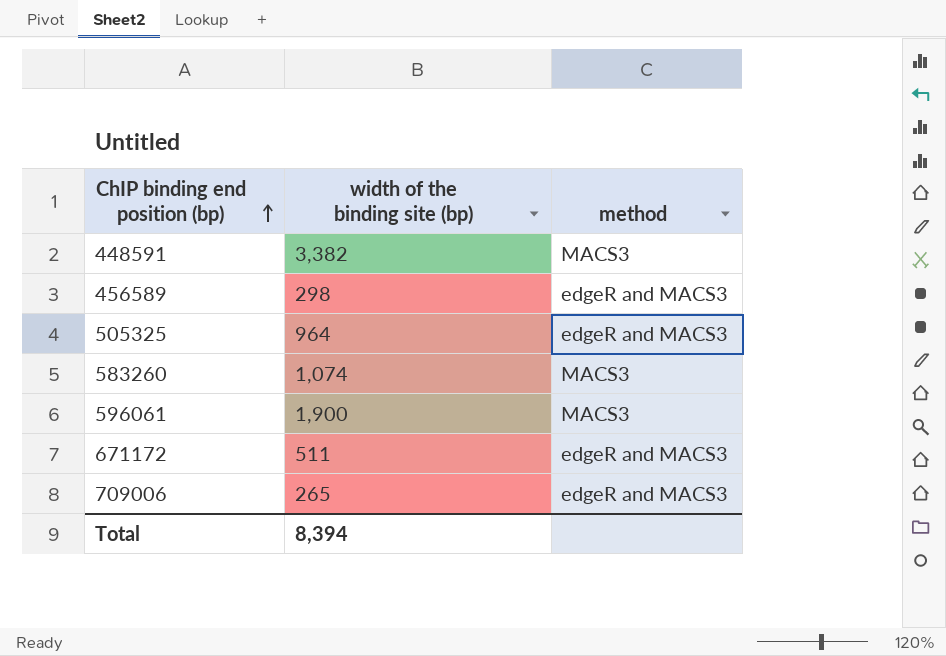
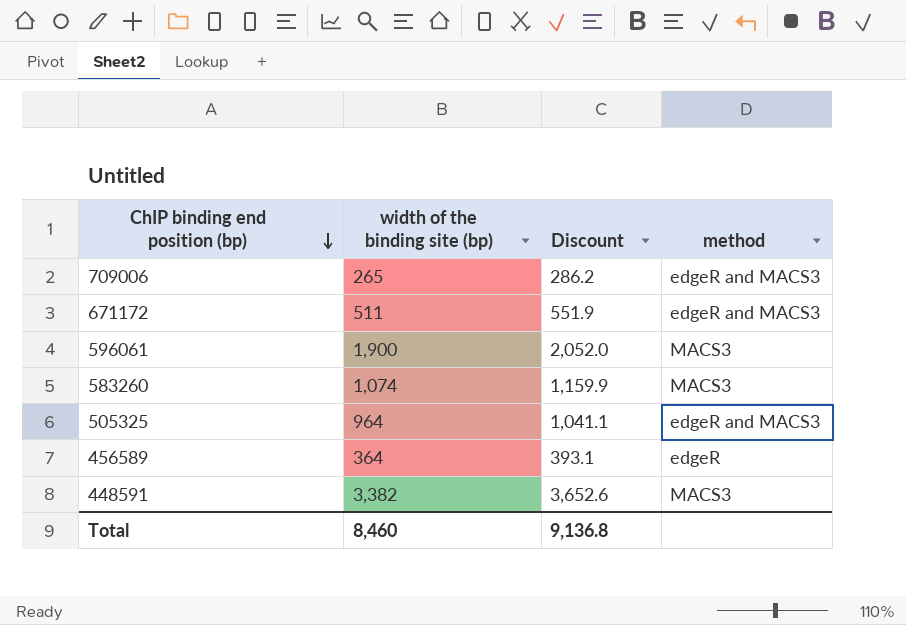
row order: ChIP binding end position (bp) ascending -> ChIP binding end position (bp) descending
column Discount | formula: none -> [width of the binding site (bp)] * 1.08
456589 | width of the binding site (bp): 298 -> 364
456589 | method: edgeR and MACS3 -> edgeR
Total | width of the binding site (bp): 8,394 -> 8,460

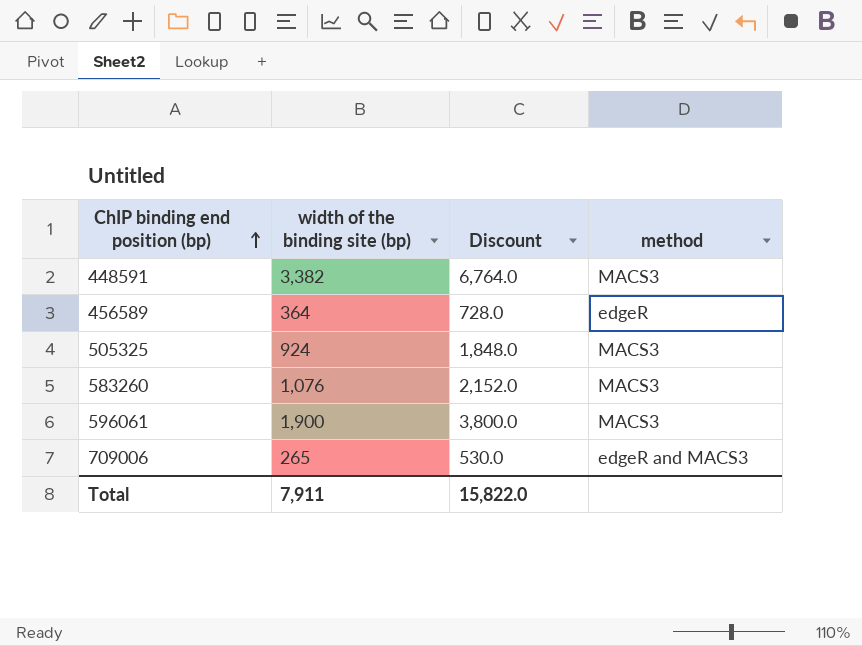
row order: ChIP binding end position (bp) descending -> ChIP binding end position (bp) ascending
column Discount | formula: [width of the binding site (bp)] * 1.08 -> [width of the binding site (bp)] * 2
row 671172: 511 | 551.9 | edgeR and MACS3 -> none
505325 | width of the binding site (bp): 964 -> 924
505325 | method: edgeR and MACS3 -> MACS3
583260 | width of the binding site (bp): 1,074 -> 1,076
Total | width of the binding site (bp): 8,460 -> 7,911
Total | Discount: 9,136.8 -> 15,822.0

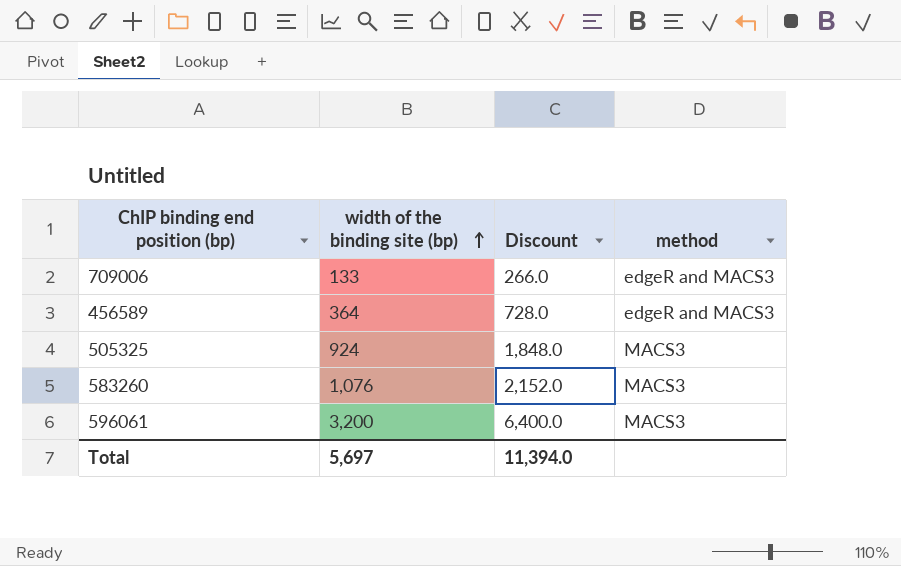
row order: ChIP binding end position (bp) ascending -> width of the binding site (bp) ascending
row 448591: 3,382 | 6,764.0 | MACS3 -> none
709006 | width of the binding site (bp): 265 -> 133
709006 | Discount: 530.0 -> 266.0
456589 | method: edgeR -> edgeR and MACS3
596061 | width of the binding site (bp): 1,900 -> 3,200
596061 | Discount: 3,800.0 -> 6,400.0
Total | width of the binding site (bp): 7,911 -> 5,697
Total | Discount: 15,822.0 -> 11,394.0

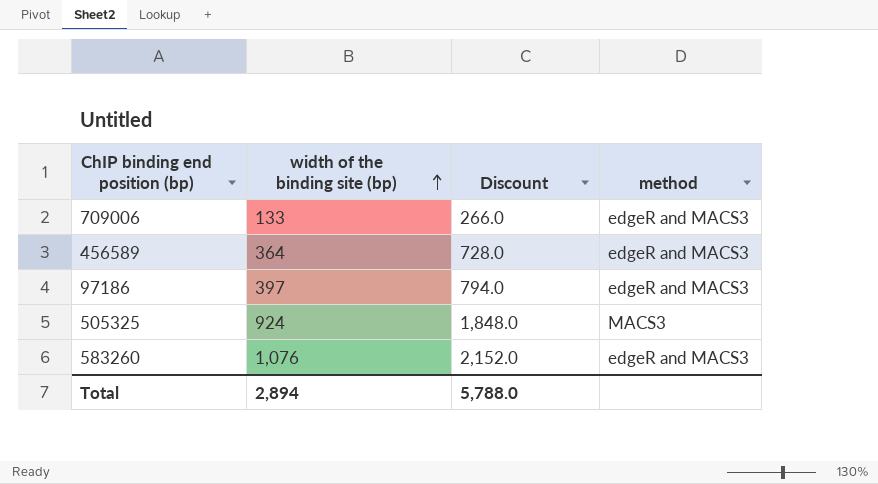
row 596061: 3,200 | 6,400.0 | MACS3 -> none
row 97186: none -> 397 | 794.0 | edgeR and MACS3
583260 | method: MACS3 -> edgeR and MACS3
Total | width of the binding site (bp): 5,697 -> 2,894
Total | Discount: 11,394.0 -> 5,788.0

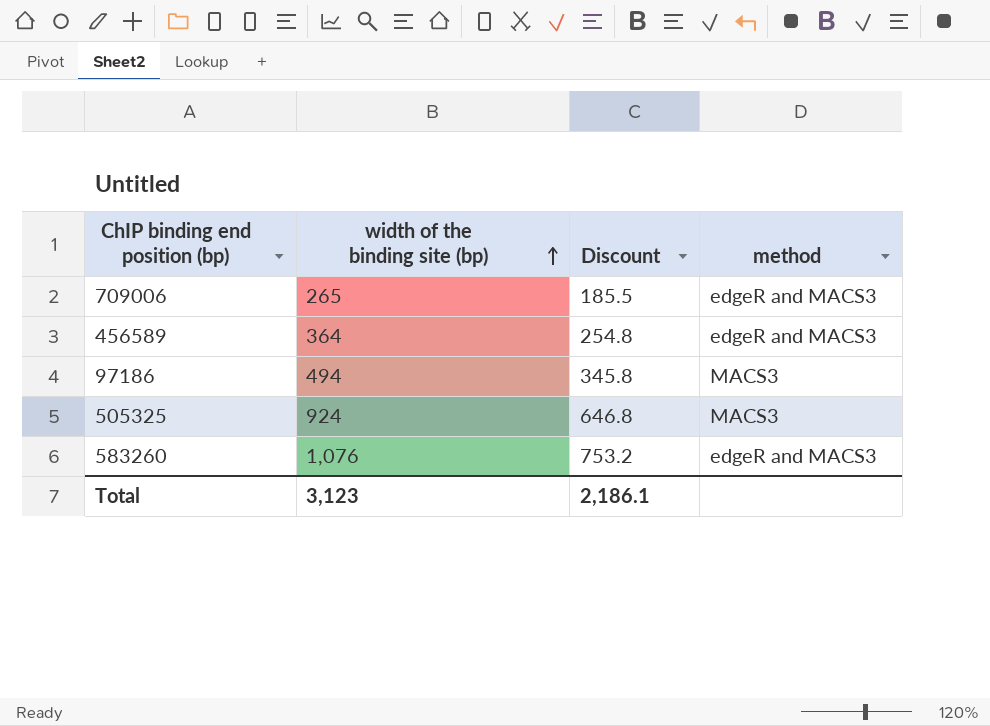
column Discount | formula: [width of the binding site (bp)] * 2 -> [width of the binding site (bp)] * 0.7
709006 | width of the binding site (bp): 133 -> 265
97186 | width of the binding site (bp): 397 -> 494
97186 | method: edgeR and MACS3 -> MACS3
Total | width of the binding site (bp): 2,894 -> 3,123
Total | Discount: 5,788.0 -> 2,186.1

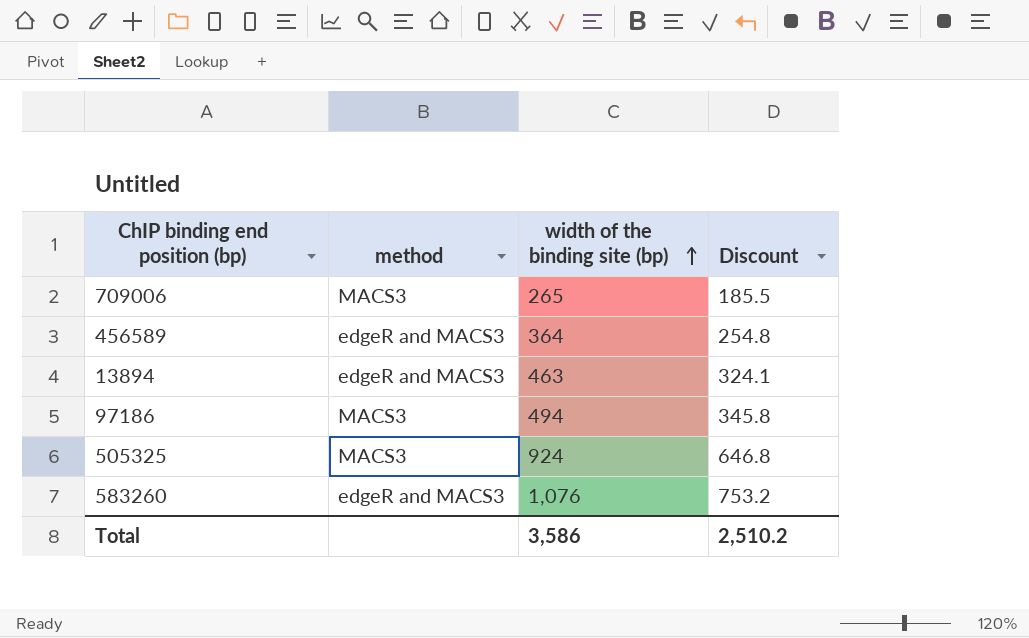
column method | position: 4 -> 2
709006 | method: edgeR and MACS3 -> MACS3
row 13894: none -> edgeR and MACS3 | 463 | 324.1
Total | width of the binding site (bp): 3,123 -> 3,586
Total | Discount: 2,186.1 -> 2,510.2

